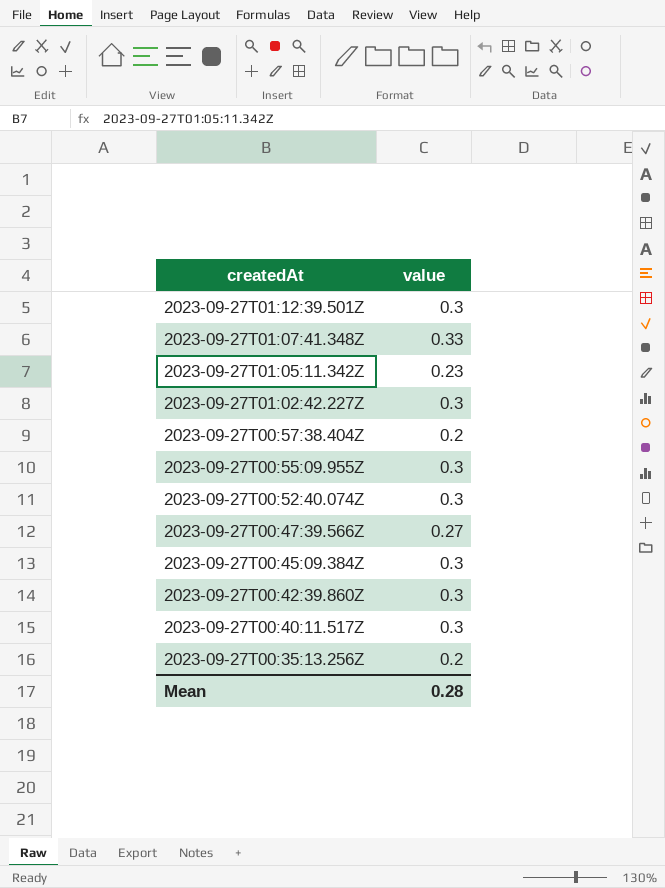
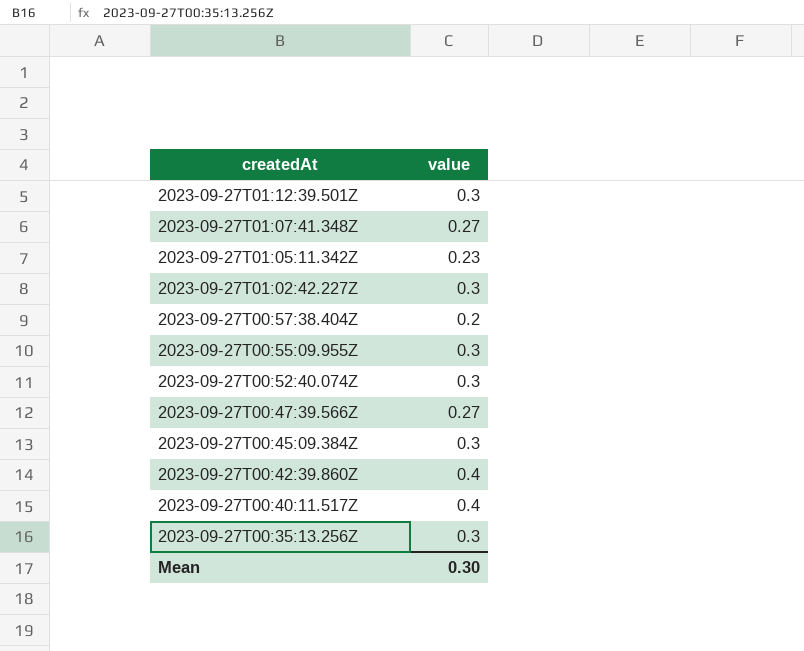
2023-09-27T01:07:41.348Z | value: 0.33 -> 0.27
2023-09-27T00:42:39.860Z | value: 0.3 -> 0.4
2023-09-27T00:40:11.517Z | value: 0.3 -> 0.4
2023-09-27T00:35:13.256Z | value: 0.2 -> 0.3
Mean | value: 0.28 -> 0.30

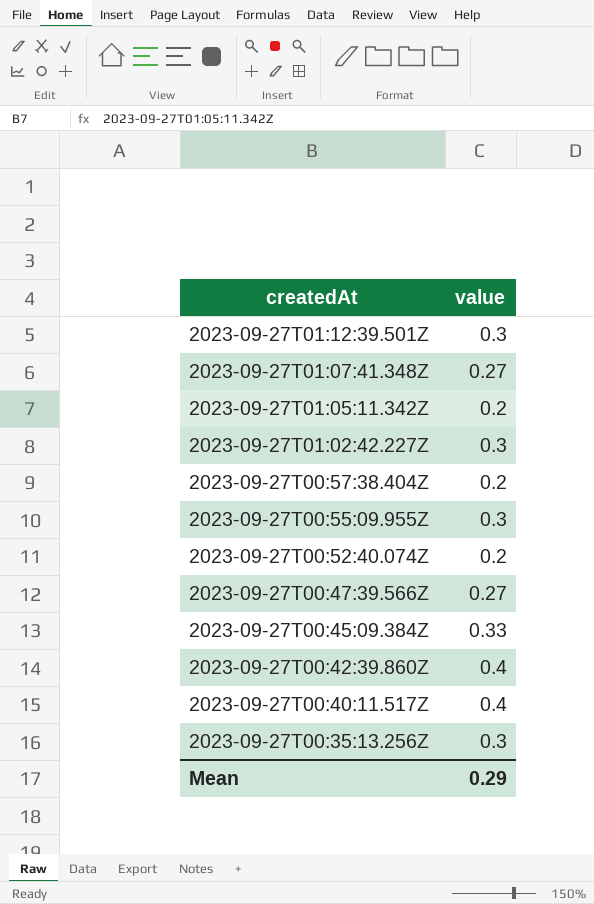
2023-09-27T01:05:11.342Z | value: 0.23 -> 0.2
2023-09-27T00:52:40.074Z | value: 0.3 -> 0.2
2023-09-27T00:45:09.384Z | value: 0.3 -> 0.33
Mean | value: 0.30 -> 0.29

